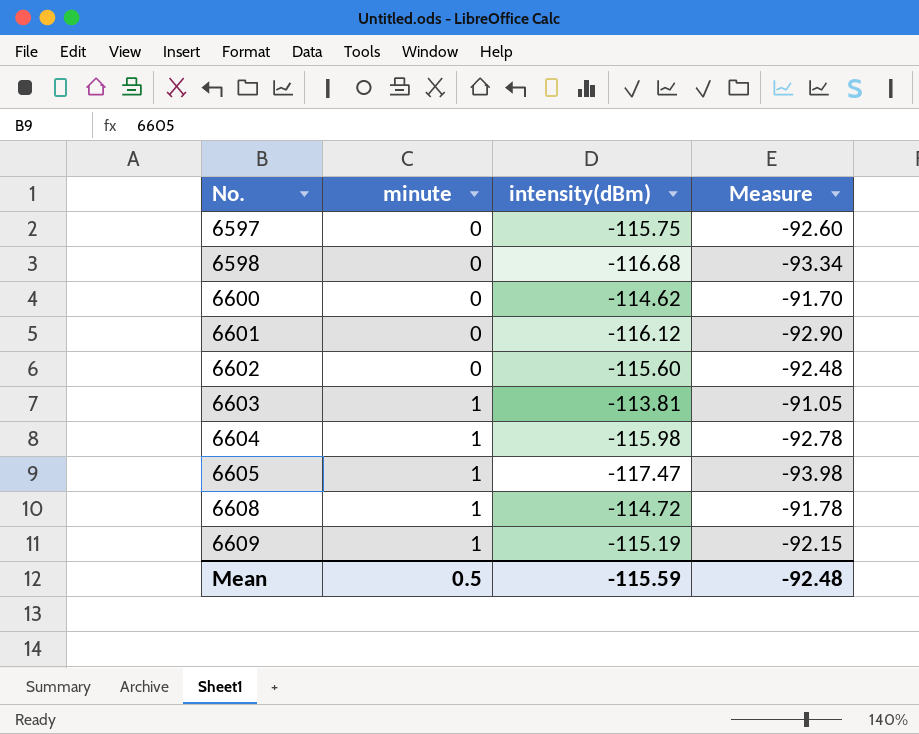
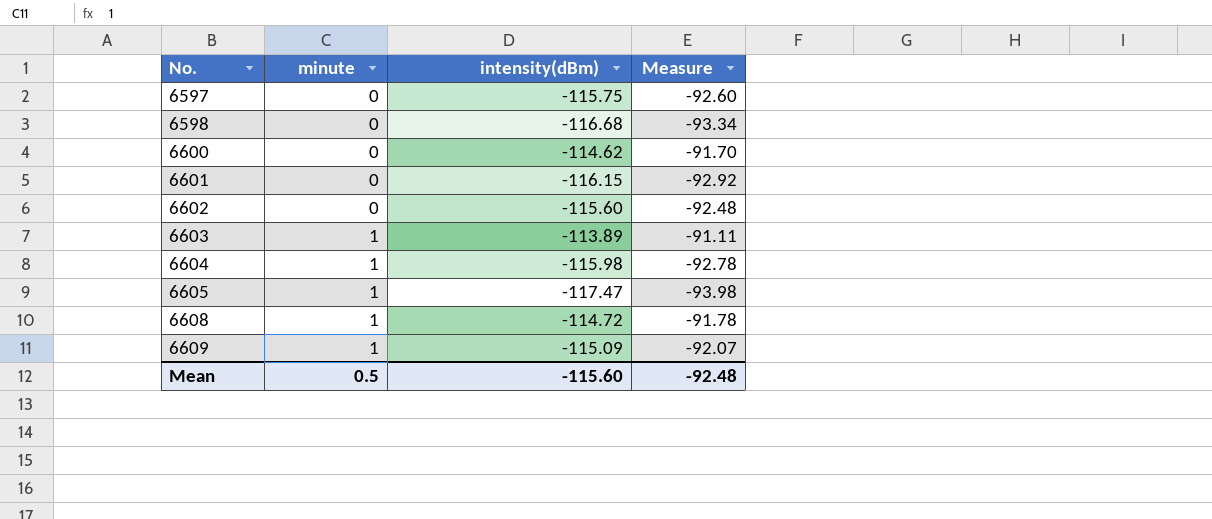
6601 | intensity(dBm): -116.12 -> -116.15
6601 | Measure: -92.90 -> -92.92
6603 | intensity(dBm): -113.81 -> -113.89
6603 | Measure: -91.05 -> -91.11
6609 | intensity(dBm): -115.19 -> -115.09
6609 | Measure: -92.15 -> -92.07
Mean | intensity(dBm): -115.59 -> -115.60

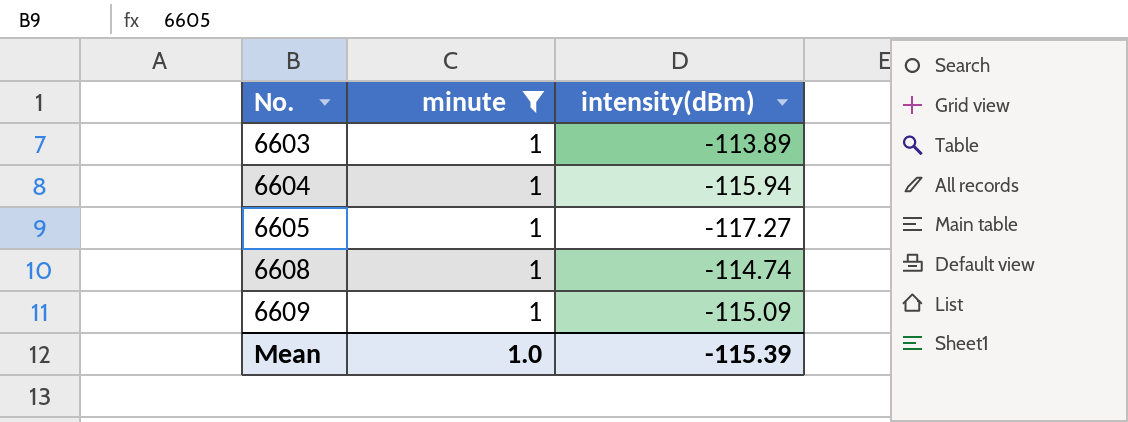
filter: none -> minute = 1
column Measure | formula: [intensity(dBm)] * 0.8 -> none
6604 | intensity(dBm): -115.98 -> -115.94
6605 | intensity(dBm): -117.47 -> -117.27
6608 | intensity(dBm): -114.72 -> -114.74
Mean | minute: 0.5 -> 1.0
Mean | intensity(dBm): -115.60 -> -115.39

